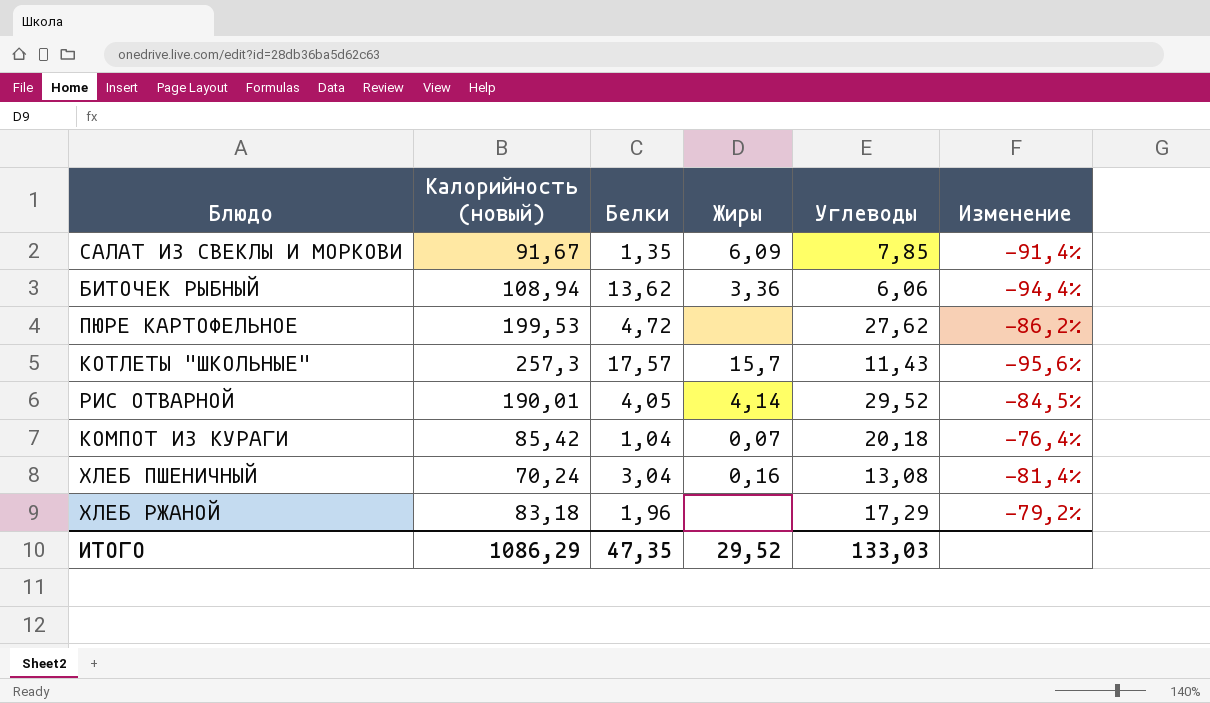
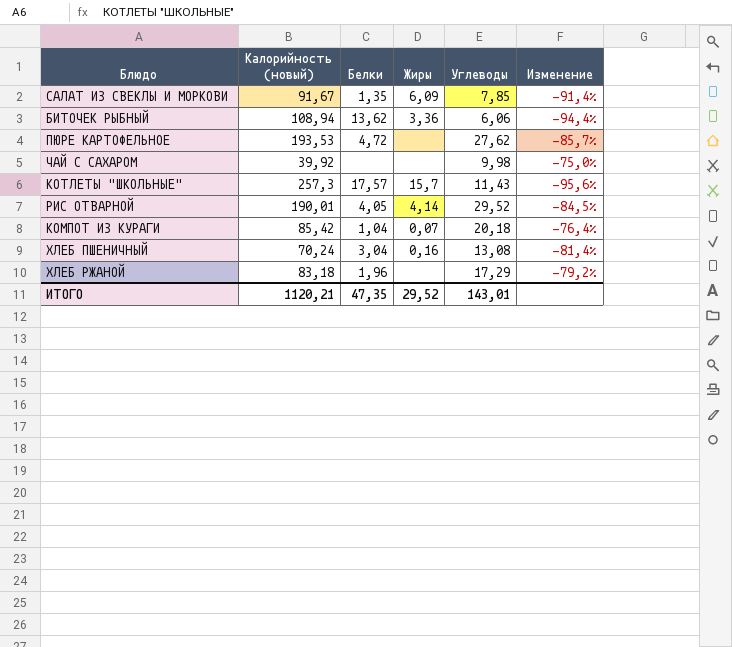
ПЮРЕ КАРТОФЕЛЬНОЕ | Калорийность (новый): 199,53 -> 193,53
ПЮРЕ КАРТОФЕЛЬНОЕ | Изменение: -86,2% -> -85,7%
row ЧАЙ С САХАРОМ: none -> 39,92 | none | none | 9,98 | -75,0%
ИТОГО | Калорийность (новый): 1086,29 -> 1120,21
ИТОГО | Углеводы: 133,03 -> 143,01

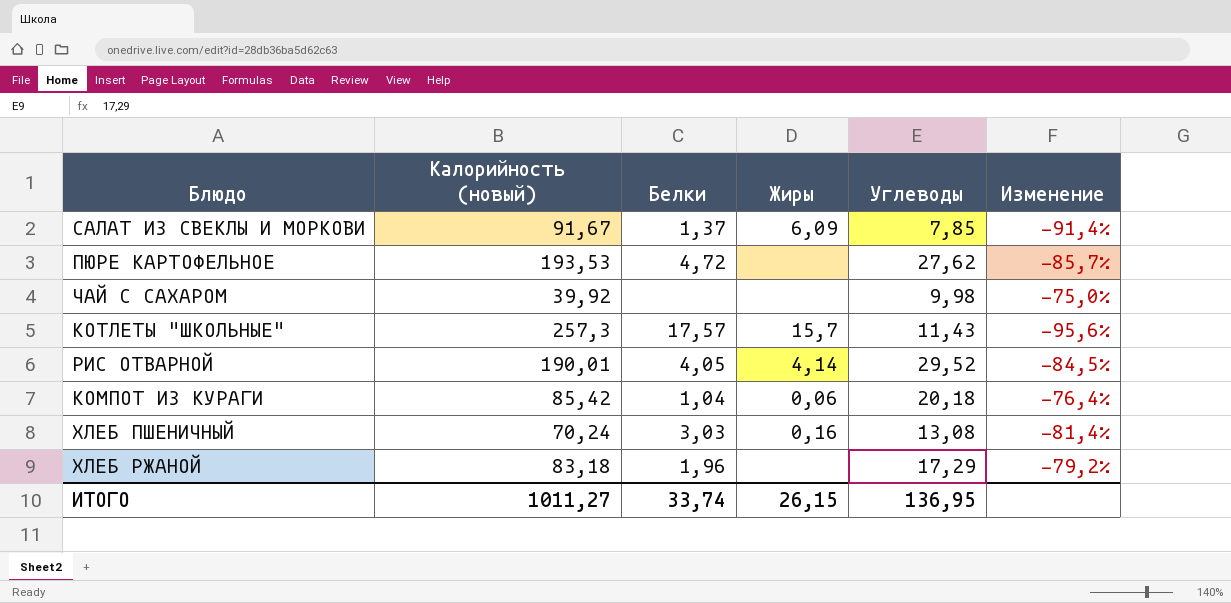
row БИТОЧЕК РЫБНЫЙ: 108,94 | 13,62 | 3,36 | 6,06 | -94,4% -> none
САЛАТ ИЗ СВЕКЛЫ И МОРКОВИ | Белки: 1,35 -> 1,37
КОМПОТ ИЗ КУРАГИ | Жиры: 0,07 -> 0,06
ХЛЕБ ПШЕНИЧНЫЙ | Белки: 3,04 -> 3,03
ИТОГО | Калорийность (новый): 1120,21 -> 1011,27
ИТОГО | Белки: 47,35 -> 33,74
ИТОГО | Жиры: 29,52 -> 26,15
ИТОГО | Углеводы: 143,01 -> 136,95

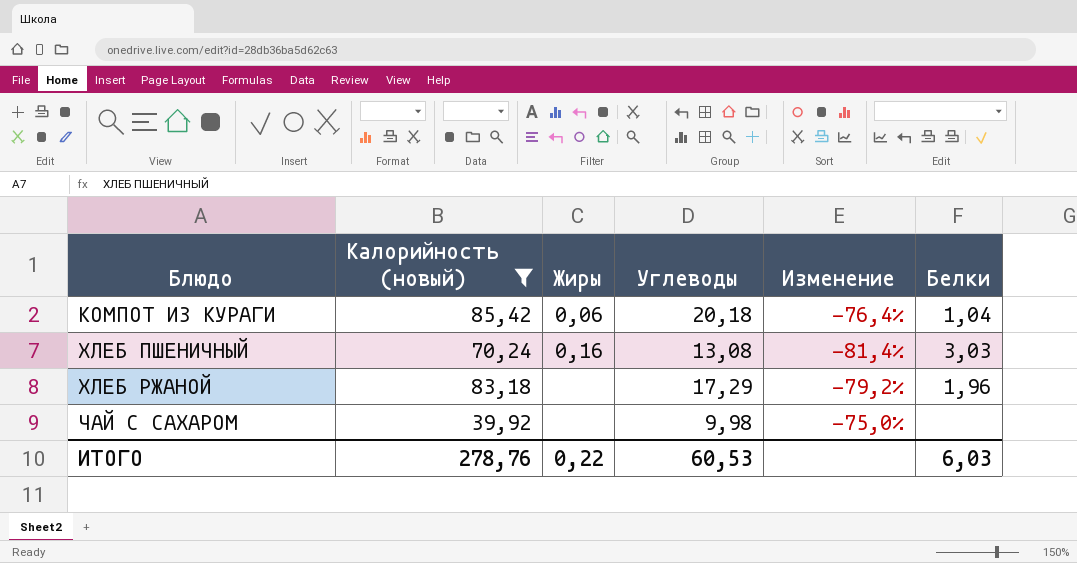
filter: none -> Калорийность (новый) <= 85,42
row order: none -> Блюдо ascending
column Белки | position: 3 -> 6
ИТОГО | Калорийность (новый): 1011,27 -> 278,76
ИТОГО | Жиры: 26,15 -> 0,22
ИТОГО | Углеводы: 136,95 -> 60,53
ИТОГО | Белки: 33,74 -> 6,03

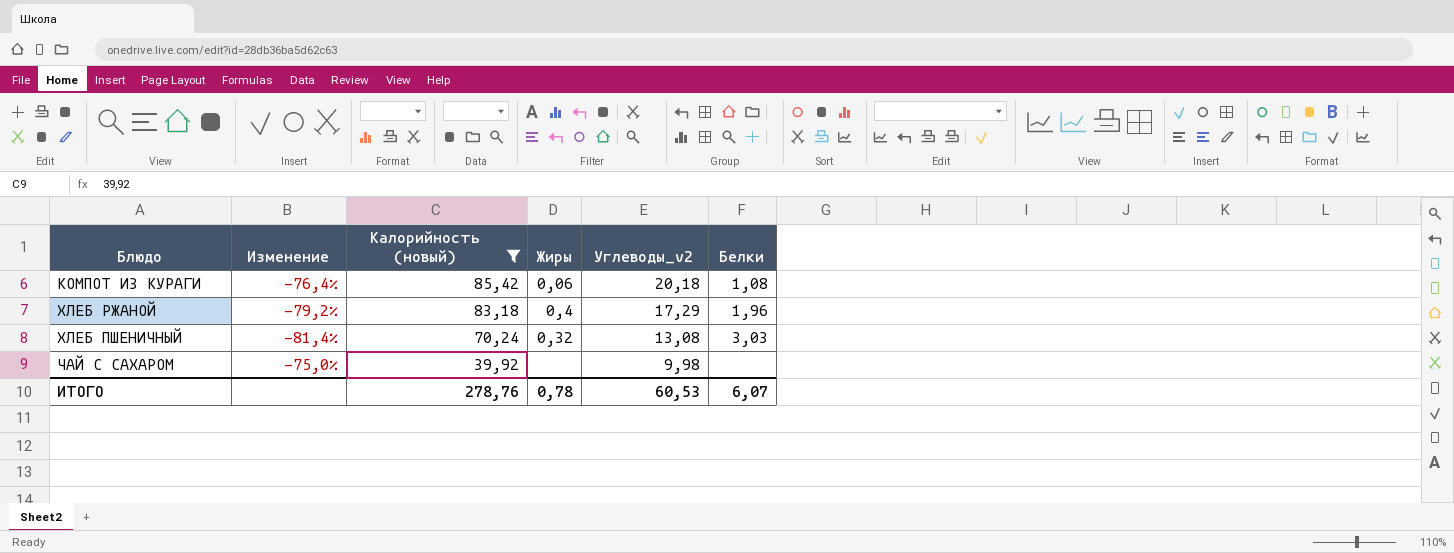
row order: Блюдо ascending -> Калорийность (новый) descending
column Изменение | position: 5 -> 2
column name: Углеводы -> Углеводы_v2
КОМПОТ ИЗ КУРАГИ | Белки: 1,04 -> 1,08
ХЛЕБ РЖАНОЙ | Жиры: none -> 0,4
ХЛЕБ ПШЕНИЧНЫЙ | Жиры: 0,16 -> 0,32
ИТОГО | Жиры: 0,22 -> 0,78
ИТОГО | Белки: 6,03 -> 6,07

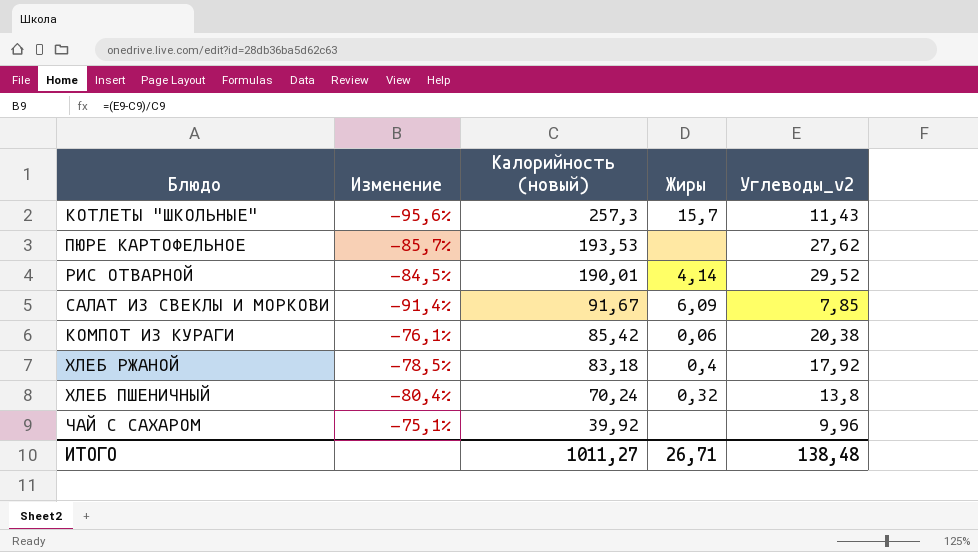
filter: Калорийность (новый) <= 85,42 -> none
column Белки | position: 6 -> none
КОМПОТ ИЗ КУРАГИ | Изменение: -76,4% -> -76,1%
КОМПОТ ИЗ КУРАГИ | Углеводы_v2: 20,18 -> 20,38
ХЛЕБ РЖАНОЙ | Изменение: -79,2% -> -78,5%
ХЛЕБ РЖАНОЙ | Углеводы_v2: 17,29 -> 17,92
ХЛЕБ ПШЕНИЧНЫЙ | Изменение: -81,4% -> -80,4%
ХЛЕБ ПШЕНИЧНЫЙ | Углеводы_v2: 13,08 -> 13,8
ЧАЙ С САХАРОМ | Изменение: -75,0% -> -75,1%
ЧАЙ С САХАРОМ | Углеводы_v2: 9,98 -> 9,96
ИТОГО | Калорийность (новый): 278,76 -> 1011,27
ИТОГО | Жиры: 0,78 -> 26,71
ИТОГО | Углеводы_v2: 60,53 -> 138,48

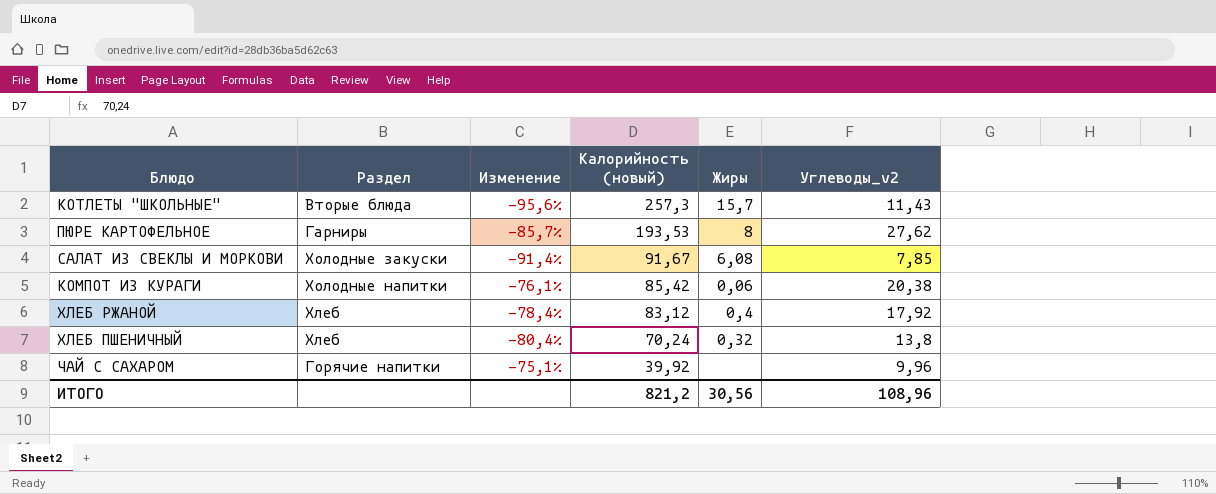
column Раздел | position: none -> 2
row РИС ОТВАРНОЙ: -84,5% | 190,01 | 4,14 | 29,52 -> none
ПЮРЕ КАРТОФЕЛЬНОЕ | Жиры: none -> 8
САЛАТ ИЗ СВЕКЛЫ И МОРКОВИ | Жиры: 6,09 -> 6,08
ХЛЕБ РЖАНОЙ | Изменение: -78,5% -> -78,4%
ХЛЕБ РЖАНОЙ | Калорийность (новый): 83,18 -> 83,12
ИТОГО | Калорийность (новый): 1011,27 -> 821,2
ИТОГО | Жиры: 26,71 -> 30,56
ИТОГО | Углеводы_v2: 138,48 -> 108,96

